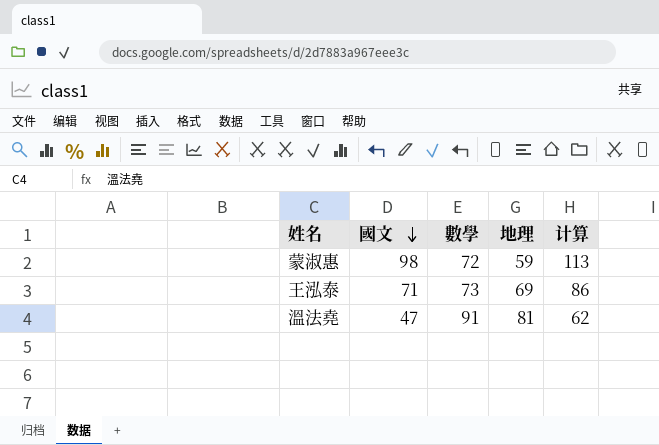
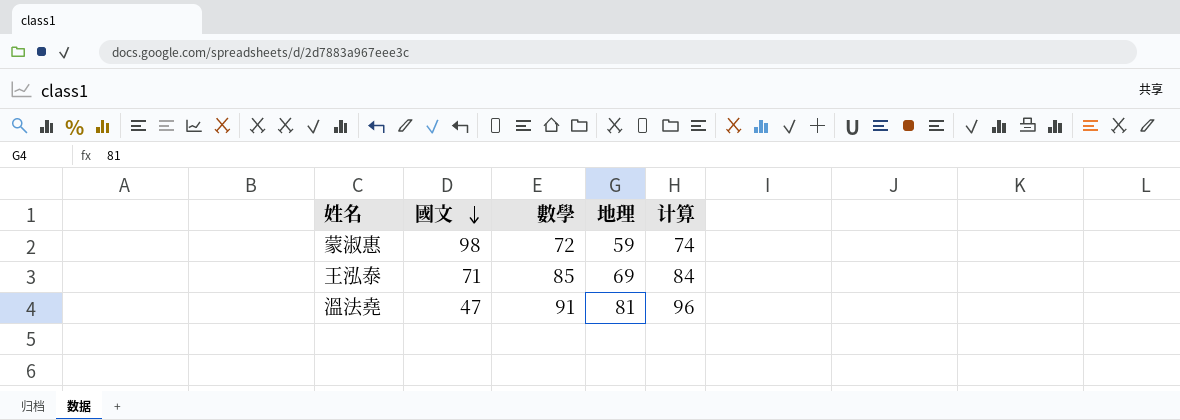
column 计算 | formula: [國文] + 15 -> [地理] + 15
王泓泰 | 數學: 73 -> 85

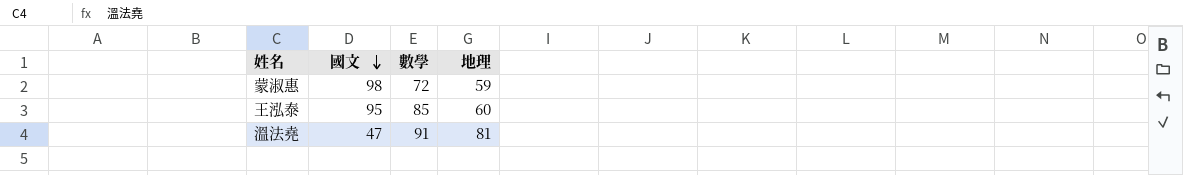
column 计算 | formula: [地理] + 15 -> none
王泓泰 | 國文: 71 -> 95
王泓泰 | 地理: 69 -> 60

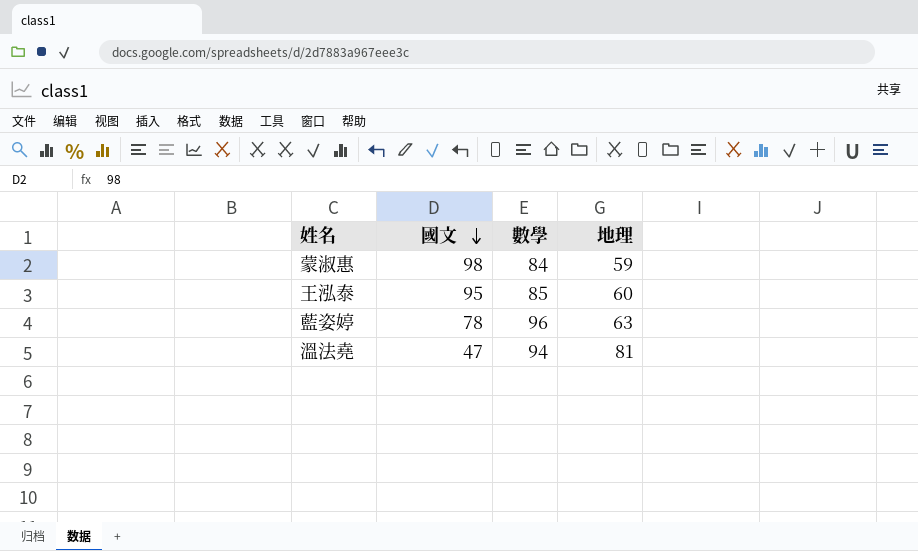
蒙淑惠 | 數學: 72 -> 84
row 藍姿婷: none -> 78 | 96 | 63
溫法堯 | 數學: 91 -> 94

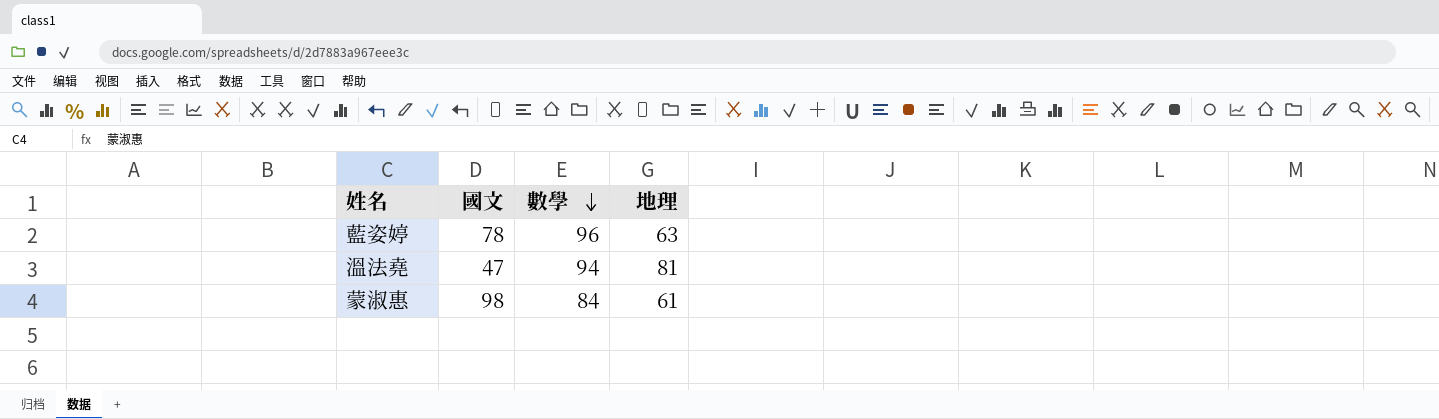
row order: 國文 descending -> 數學 descending
row 王泓泰: 95 | 85 | 60 -> none
蒙淑惠 | 地理: 59 -> 61

